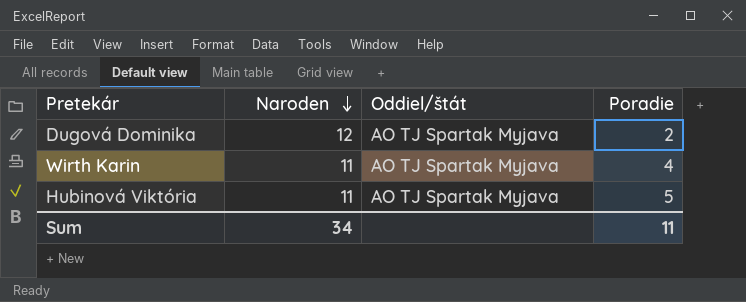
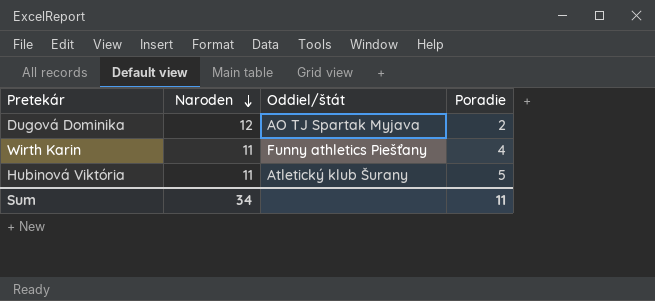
Wirth Karin | Oddiel/štát: AO TJ Spartak Myjava -> Funny athletics Piešťany
Hubinová Viktória | Oddiel/štát: AO TJ Spartak Myjava -> Atletický klub Šurany

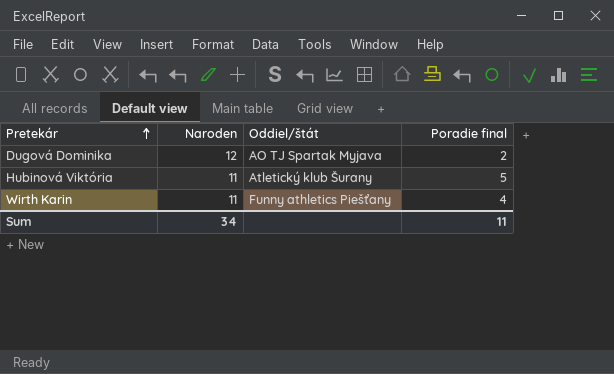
row order: Naroden descending -> Pretekár ascending
column name: Poradie -> Poradie final

